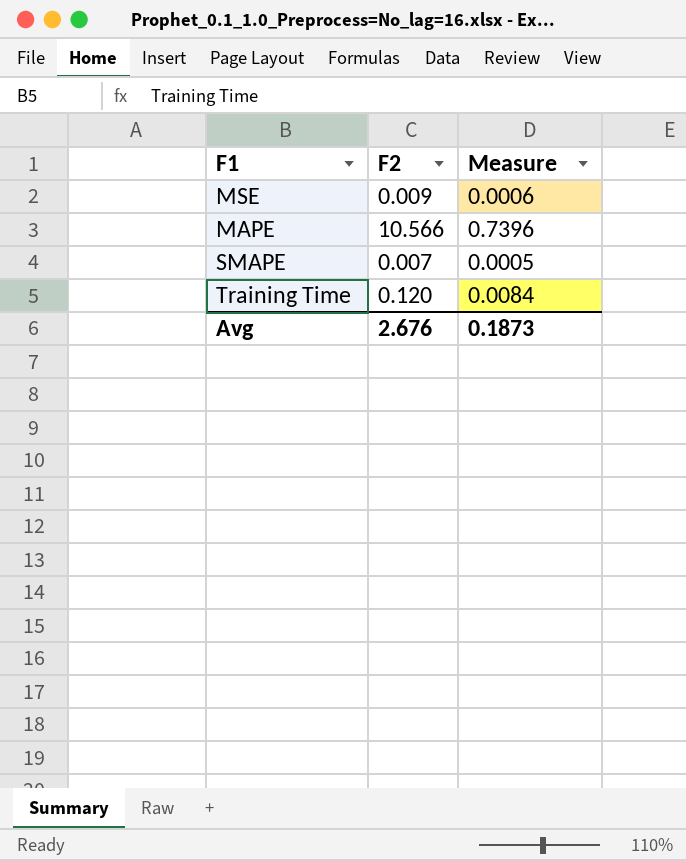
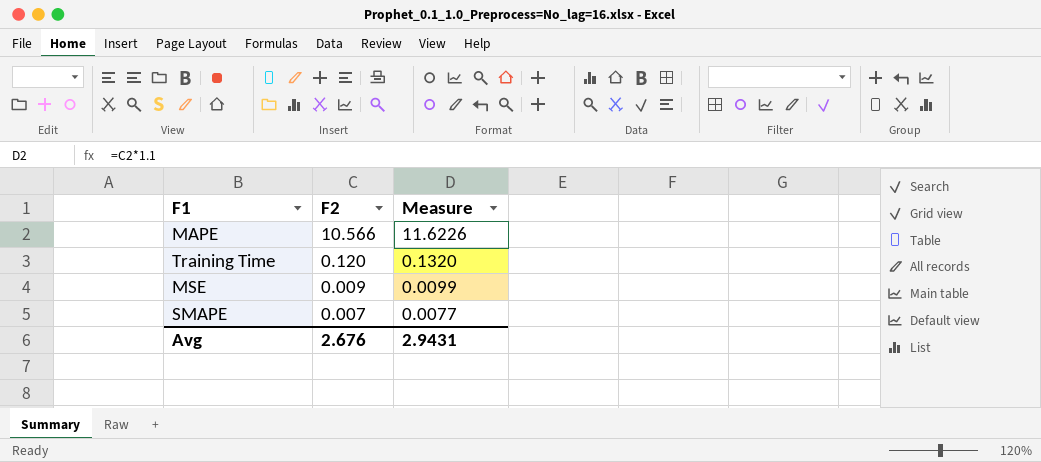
row order: none -> F2 descending
column Measure | formula: [F2] * 0.07 -> [F2] * 1.1
Avg | Measure: 0.1873 -> 2.9431

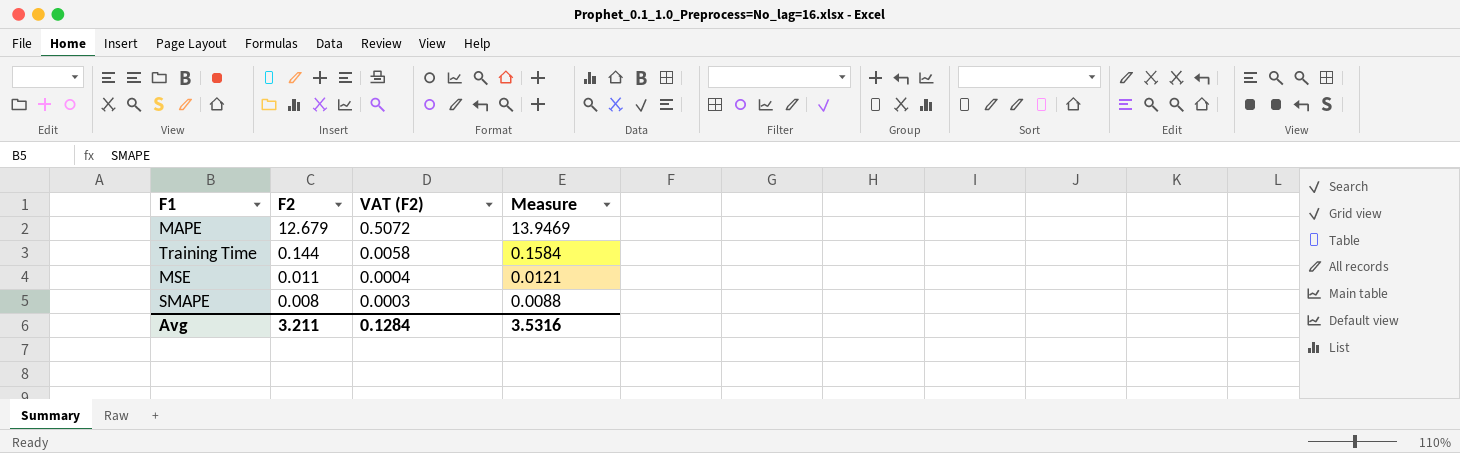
column VAT (F2) | formula: none -> [F2] * 0.04
MAPE | F2: 10.566 -> 12.679
MAPE | Measure: 11.6226 -> 13.9469
Training Time | F2: 0.120 -> 0.144
Training Time | Measure: 0.1320 -> 0.1584
MSE | F2: 0.009 -> 0.011
MSE | Measure: 0.0099 -> 0.0121
SMAPE | F2: 0.007 -> 0.008
SMAPE | Measure: 0.0077 -> 0.0088
Avg | F2: 2.676 -> 3.211
Avg | Measure: 2.9431 -> 3.5316

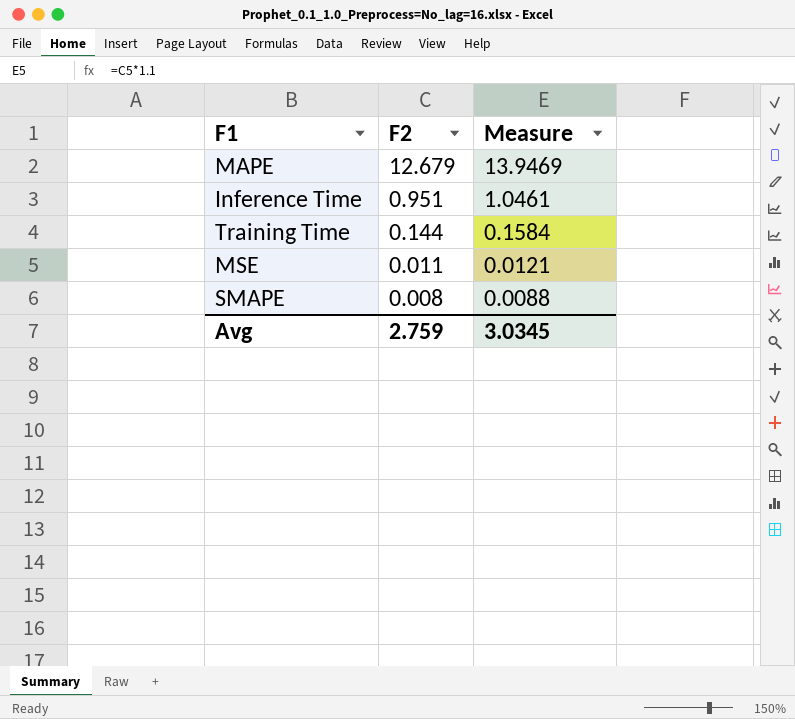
column VAT (F2) | formula: [F2] * 0.04 -> none
row Inference Time: none -> 0.951 | 1.0461
Avg | F2: 3.211 -> 2.759
Avg | Measure: 3.5316 -> 3.0345

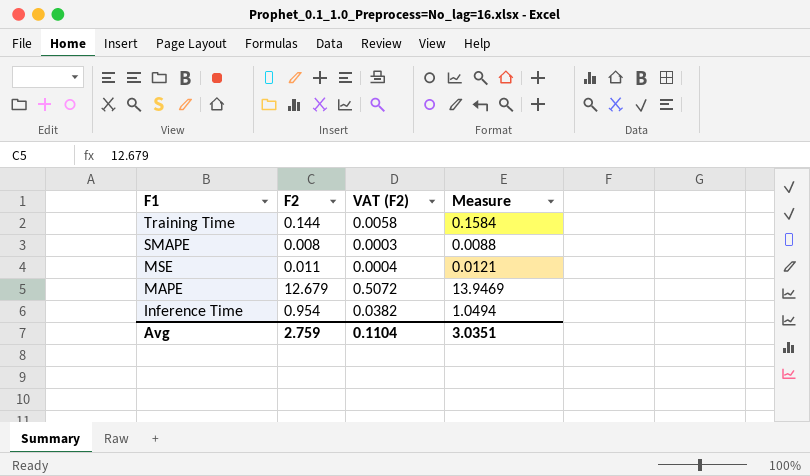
row order: F2 descending -> F1 descending
column VAT (F2) | formula: none -> [F2] * 0.04
Inference Time | F2: 0.951 -> 0.954
Inference Time | Measure: 1.0461 -> 1.0494
Avg | Measure: 3.0345 -> 3.0351

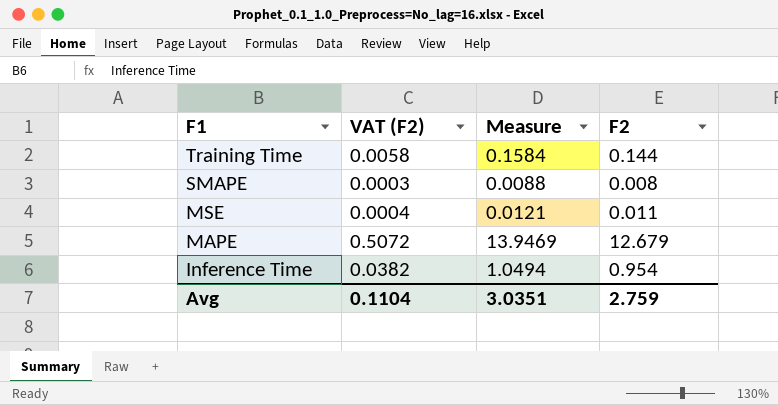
column F2 | position: 2 -> 4

